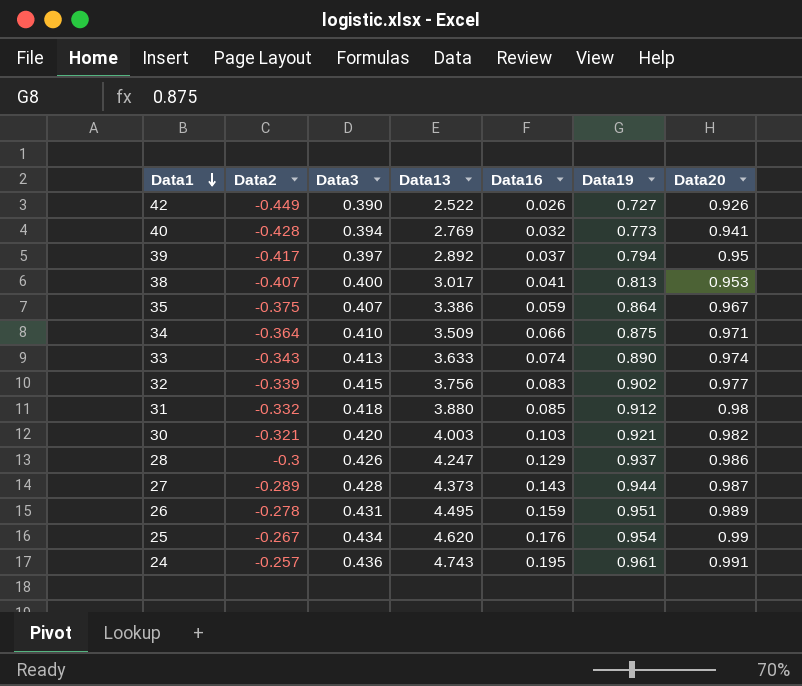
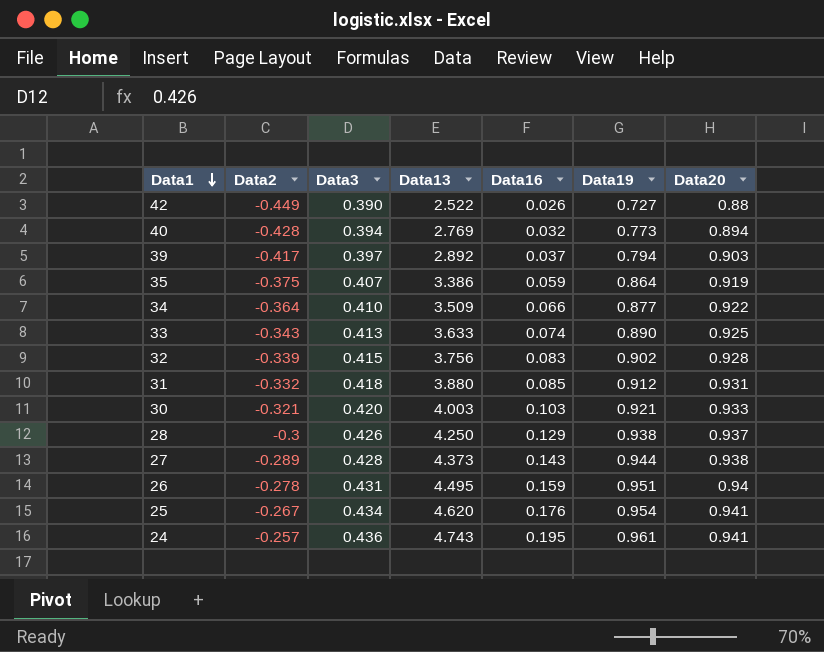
row 38: -0.407 | 0.400 | 3.017 | 0.041 | 0.813 | 0.953 -> none
42 | Data20: 0.926 -> 0.88
40 | Data20: 0.941 -> 0.894
39 | Data20: 0.95 -> 0.903
35 | Data20: 0.967 -> 0.919
34 | Data19: 0.875 -> 0.877
34 | Data20: 0.971 -> 0.922
33 | Data20: 0.974 -> 0.925
32 | Data20: 0.977 -> 0.928
31 | Data20: 0.98 -> 0.931
30 | Data20: 0.982 -> 0.933
28 | Data13: 4.247 -> 4.250
28 | Data19: 0.937 -> 0.938
28 | Data20: 0.986 -> 0.937
27 | Data20: 0.987 -> 0.938
26 | Data20: 0.989 -> 0.94
25 | Data20: 0.99 -> 0.941
24 | Data20: 0.991 -> 0.941

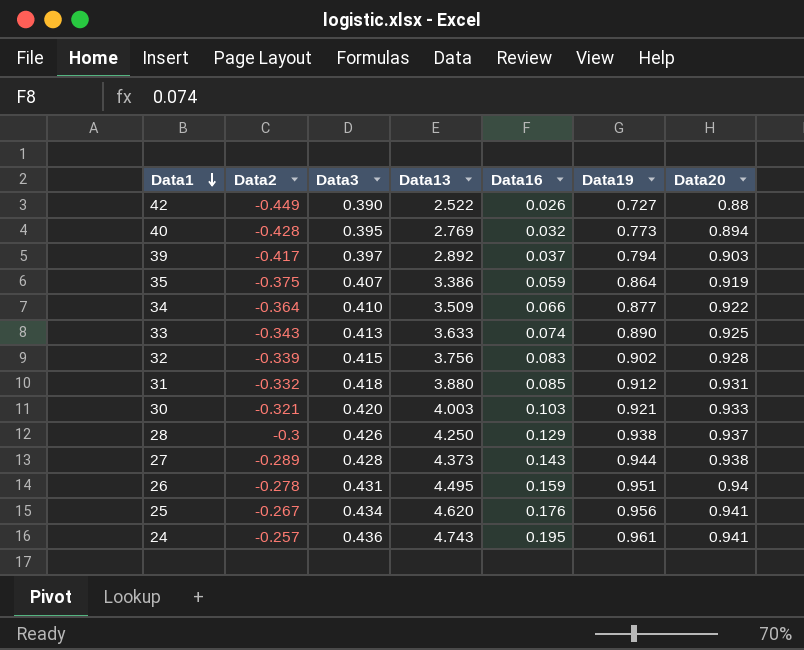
40 | Data3: 0.394 -> 0.395
25 | Data19: 0.954 -> 0.956

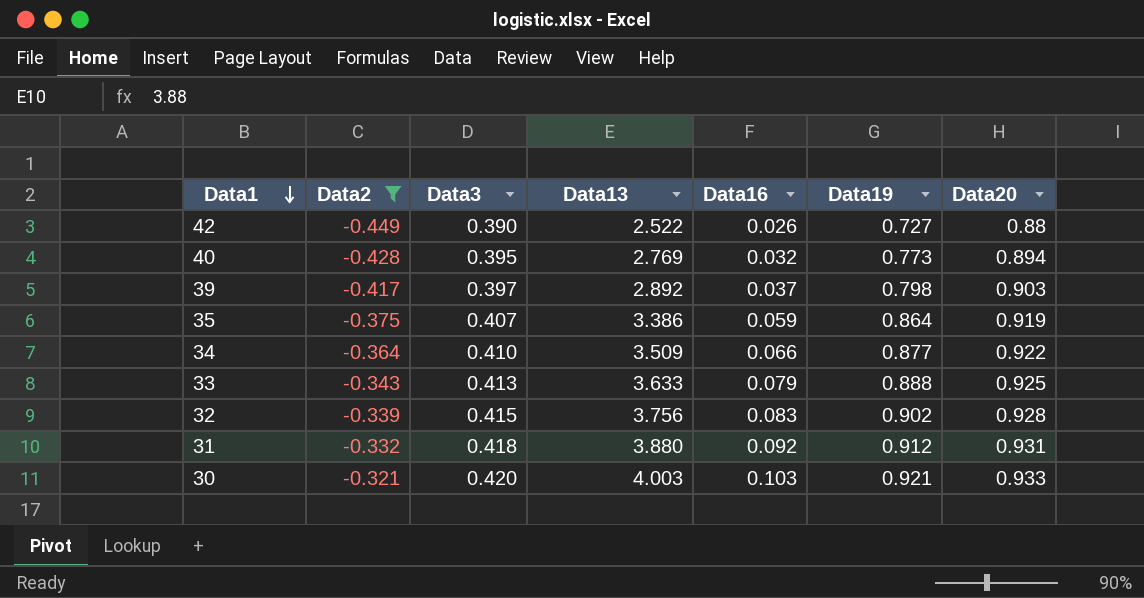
filter: none -> Data2 <= -0.321
39 | Data19: 0.794 -> 0.798
33 | Data16: 0.074 -> 0.079
33 | Data19: 0.890 -> 0.888
31 | Data16: 0.085 -> 0.092

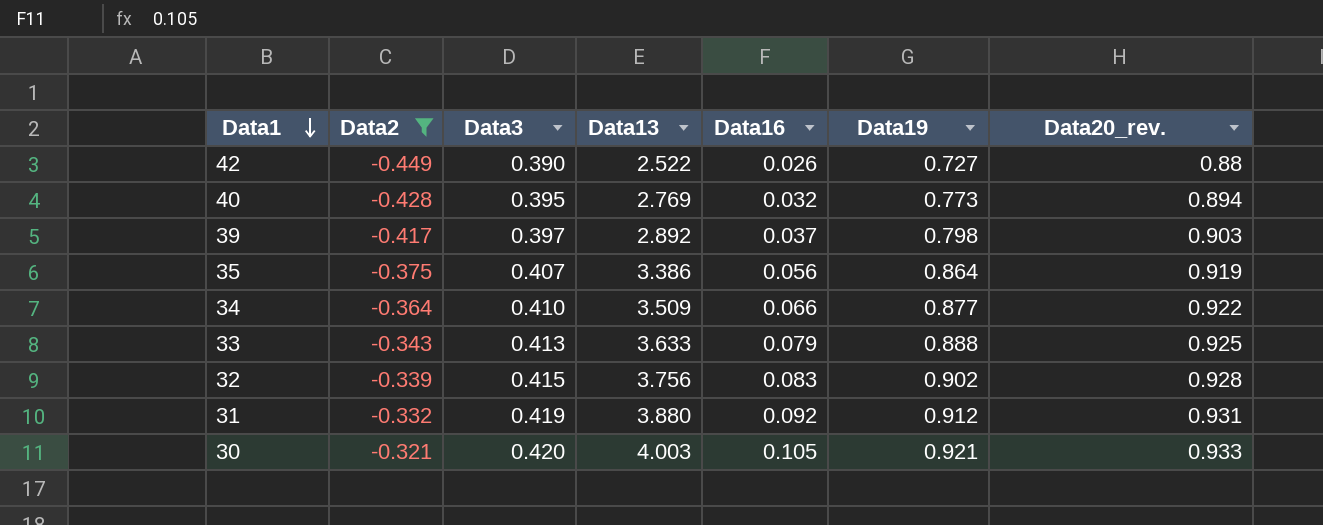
column name: Data20 -> Data20_rev.
35 | Data16: 0.059 -> 0.056
31 | Data3: 0.418 -> 0.419
30 | Data16: 0.103 -> 0.105

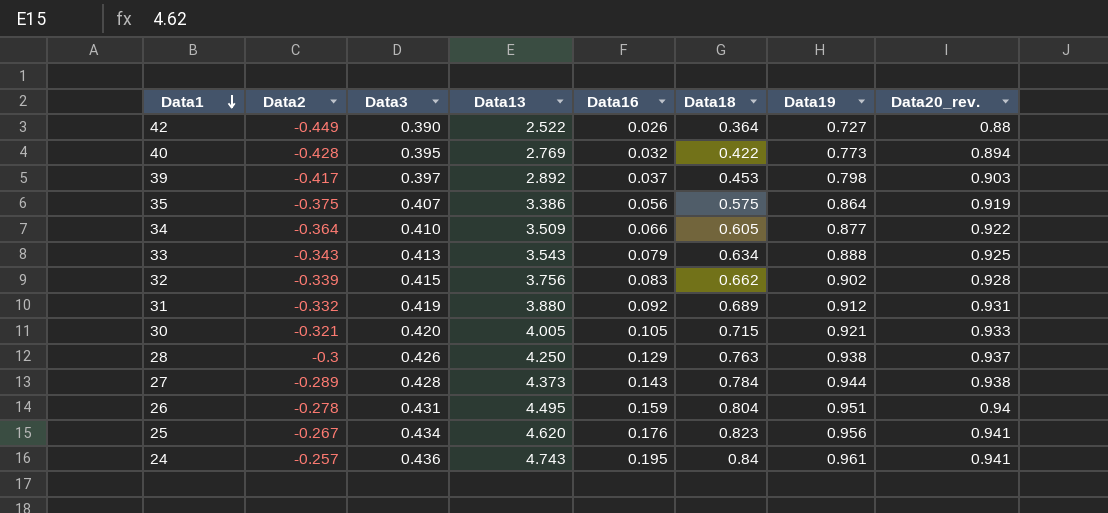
filter: Data2 <= -0.321 -> none
column Data18 | position: none -> 6
33 | Data13: 3.633 -> 3.543
30 | Data13: 4.003 -> 4.005

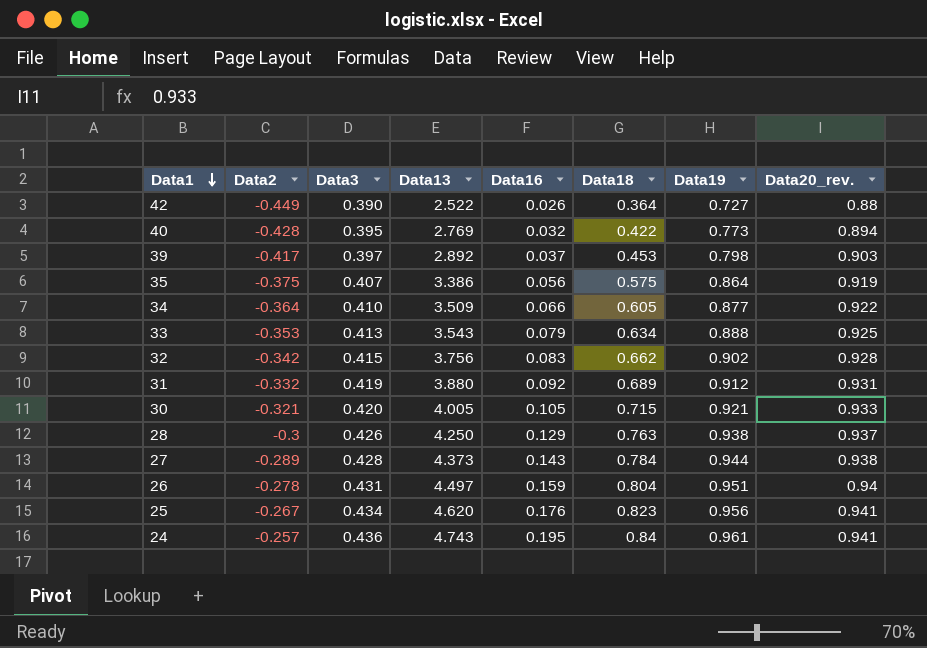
33 | Data2: -0.343 -> -0.353
32 | Data2: -0.339 -> -0.342
26 | Data13: 4.495 -> 4.497

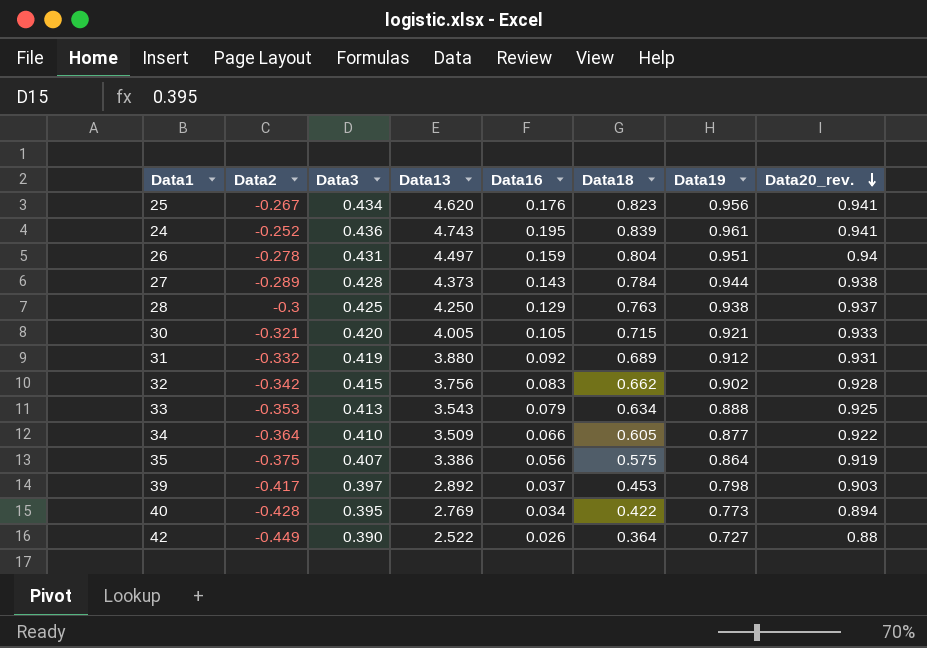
row order: Data1 descending -> Data20_rev. descending
24 | Data2: -0.257 -> -0.252
24 | Data18: 0.84 -> 0.839
28 | Data3: 0.426 -> 0.425
40 | Data16: 0.032 -> 0.034

